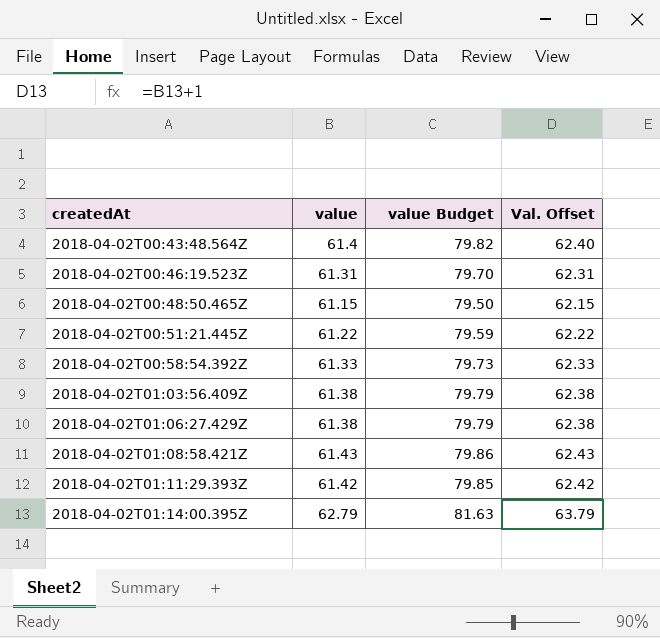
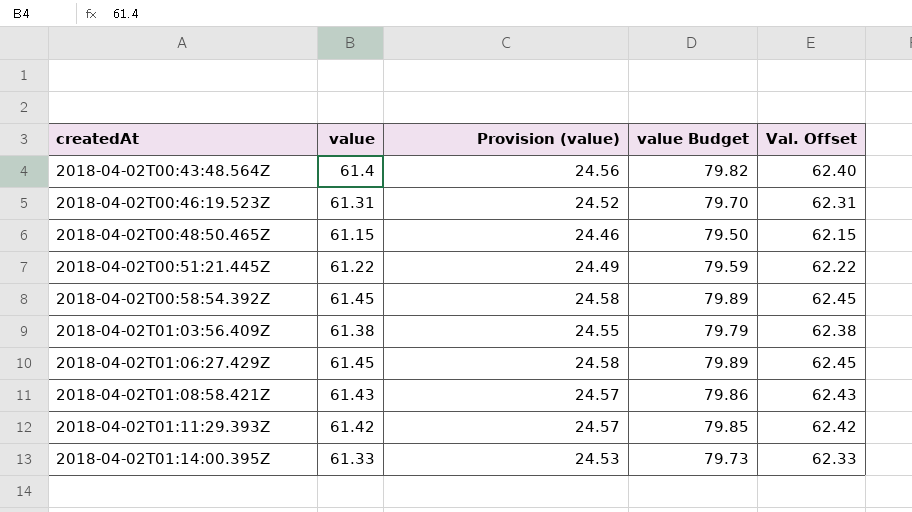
column Provision (value) | formula: none -> [value] * 0.4
2018-04-02T00:58:54.392Z | value: 61.33 -> 61.45
2018-04-02T00:58:54.392Z | value Budget: 79.73 -> 79.89
2018-04-02T00:58:54.392Z | Val. Offset: 62.33 -> 62.45
2018-04-02T01:06:27.429Z | value: 61.38 -> 61.45
2018-04-02T01:06:27.429Z | value Budget: 79.79 -> 79.89
2018-04-02T01:06:27.429Z | Val. Offset: 62.38 -> 62.45
2018-04-02T01:14:00.395Z | value: 62.79 -> 61.33
2018-04-02T01:14:00.395Z | value Budget: 81.63 -> 79.73
2018-04-02T01:14:00.395Z | Val. Offset: 63.79 -> 62.33

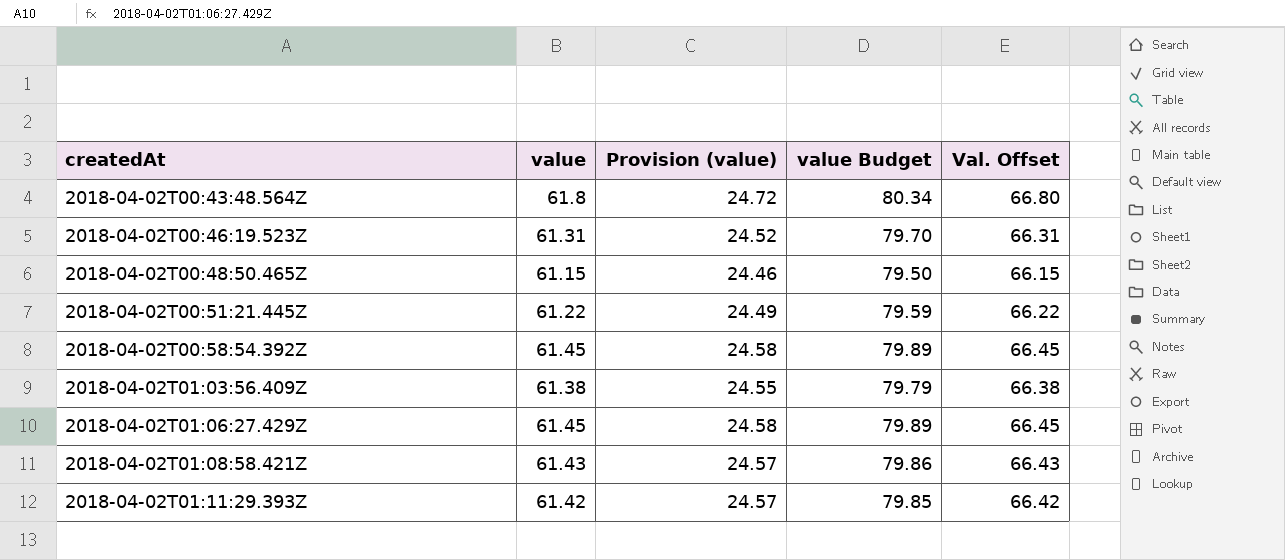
column Val. Offset | formula: [value] + 1 -> [value] + 5
row 2018-04-02T01:14:00.395Z: 61.33 | 24.53 | 79.73 | 62.33 -> none
2018-04-02T00:43:48.564Z | value: 61.4 -> 61.8
2018-04-02T00:43:48.564Z | Provision (value): 24.56 -> 24.72
2018-04-02T00:43:48.564Z | value Budget: 79.82 -> 80.34

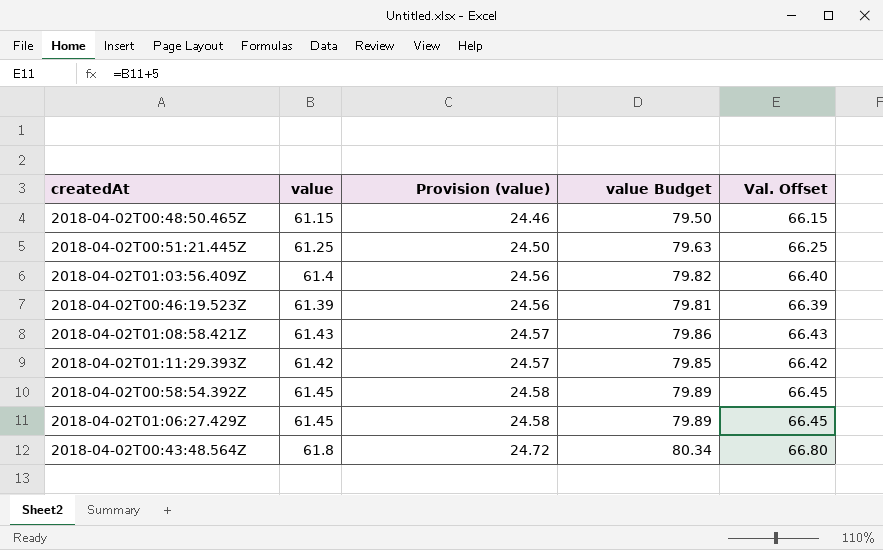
row order: createdAt ascending -> Provision (value) ascending
2018-04-02T00:51:21.445Z | value: 61.22 -> 61.25
2018-04-02T00:51:21.445Z | Provision (value): 24.49 -> 24.50
2018-04-02T00:51:21.445Z | value Budget: 79.59 -> 79.63
2018-04-02T00:51:21.445Z | Val. Offset: 66.22 -> 66.25
2018-04-02T01:03:56.409Z | value: 61.38 -> 61.4
2018-04-02T01:03:56.409Z | Provision (value): 24.55 -> 24.56
2018-04-02T01:03:56.409Z | value Budget: 79.79 -> 79.82
2018-04-02T01:03:56.409Z | Val. Offset: 66.38 -> 66.40
2018-04-02T00:46:19.523Z | value: 61.31 -> 61.39
2018-04-02T00:46:19.523Z | Provision (value): 24.52 -> 24.56
2018-04-02T00:46:19.523Z | value Budget: 79.70 -> 79.81
2018-04-02T00:46:19.523Z | Val. Offset: 66.31 -> 66.39

